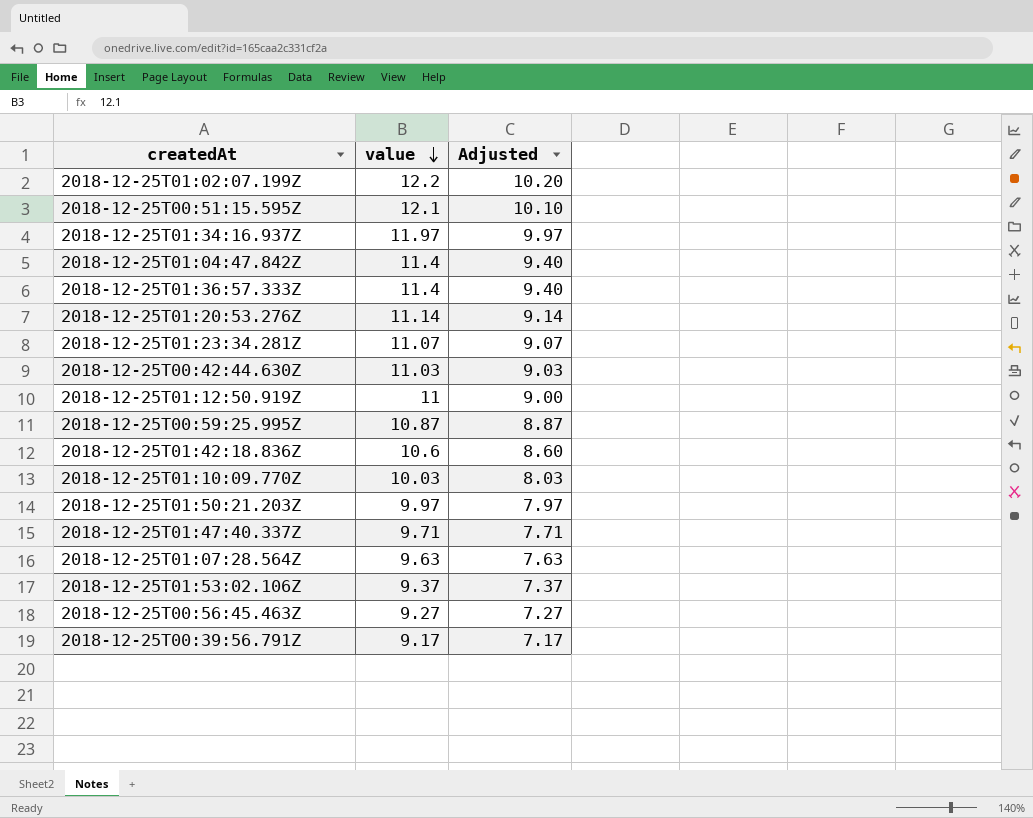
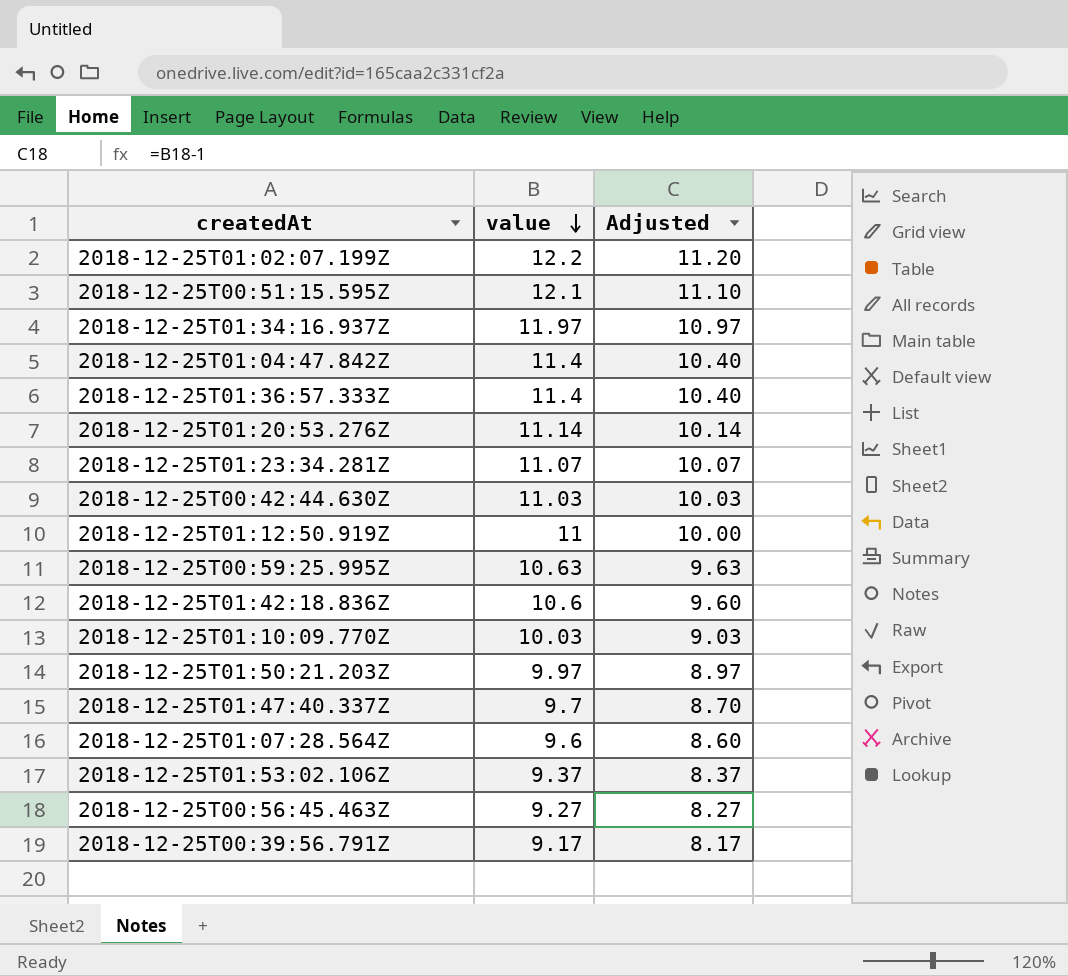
column Adjusted | formula: [value] - 2 -> [value] - 1
2018-12-25T00:59:25.995Z | value: 10.87 -> 10.63
2018-12-25T01:47:40.337Z | value: 9.71 -> 9.7
2018-12-25T01:07:28.564Z | value: 9.63 -> 9.6

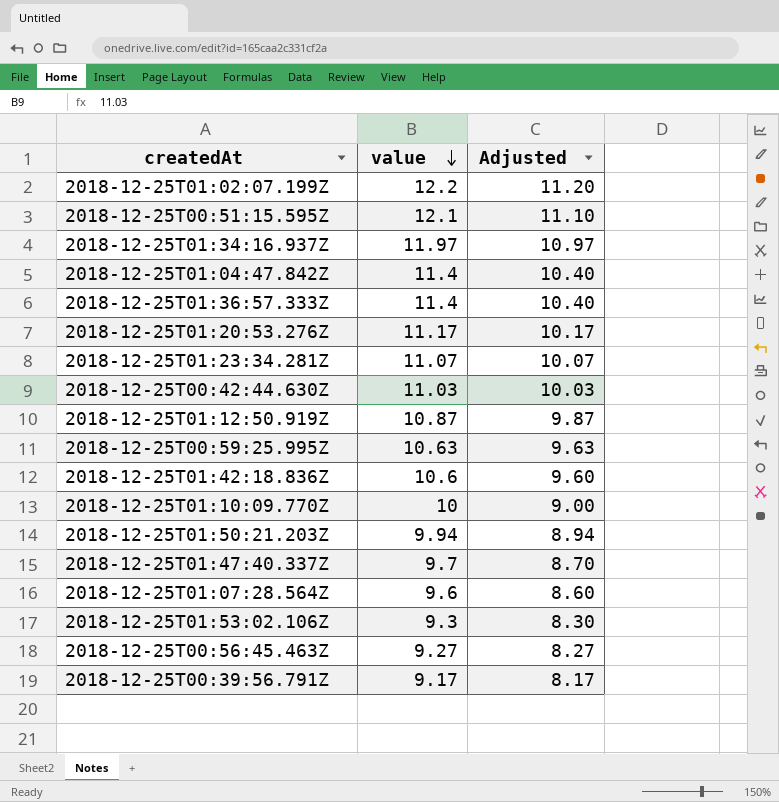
2018-12-25T01:20:53.276Z | value: 11.14 -> 11.17
2018-12-25T01:20:53.276Z | Adjusted: 10.14 -> 10.17
2018-12-25T01:12:50.919Z | value: 11 -> 10.87
2018-12-25T01:12:50.919Z | Adjusted: 10.00 -> 9.87
2018-12-25T01:10:09.770Z | value: 10.03 -> 10
2018-12-25T01:10:09.770Z | Adjusted: 9.03 -> 9.00
2018-12-25T01:50:21.203Z | value: 9.97 -> 9.94
2018-12-25T01:50:21.203Z | Adjusted: 8.97 -> 8.94
2018-12-25T01:53:02.106Z | value: 9.37 -> 9.3
2018-12-25T01:53:02.106Z | Adjusted: 8.37 -> 8.30

